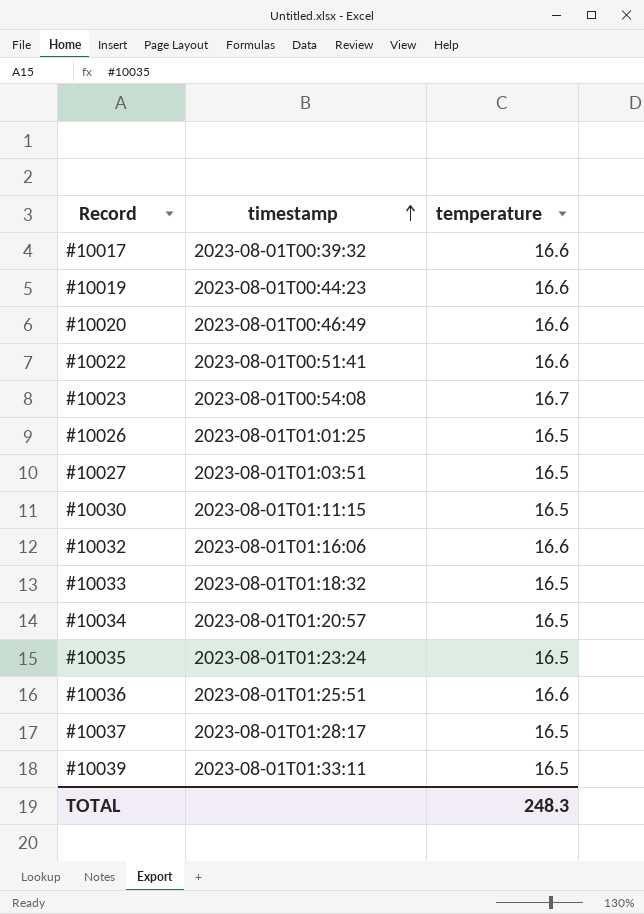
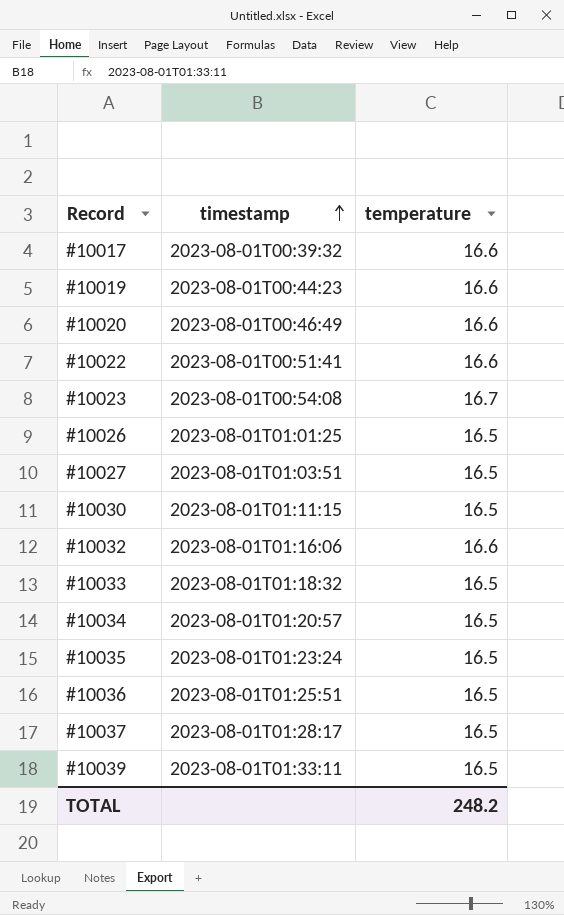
#10036 | temperature: 16.6 -> 16.5
TOTAL | temperature: 248.3 -> 248.2

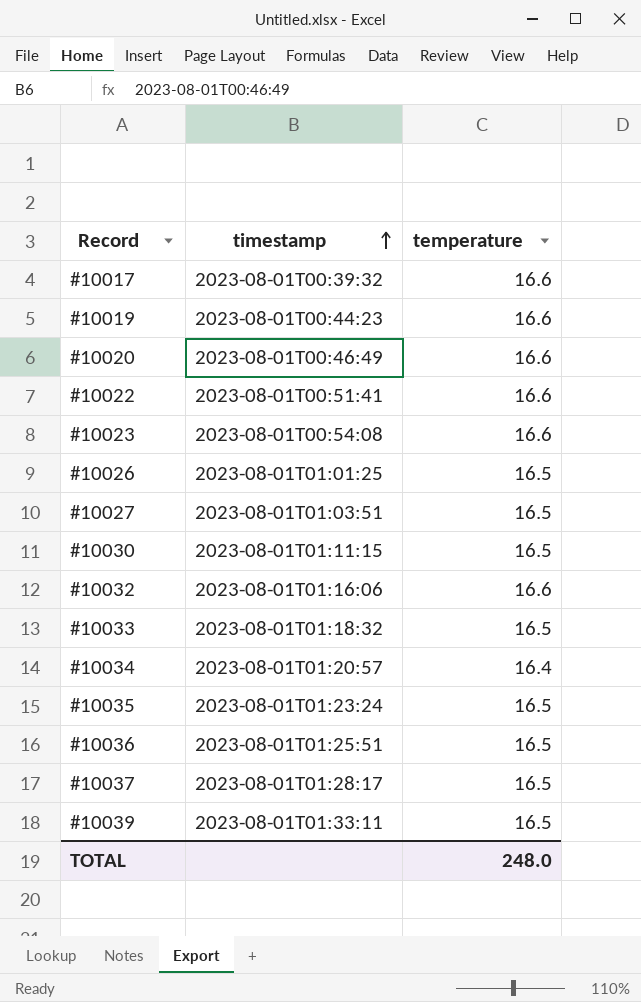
#10023 | temperature: 16.7 -> 16.6
#10034 | temperature: 16.5 -> 16.4
TOTAL | temperature: 248.2 -> 248.0

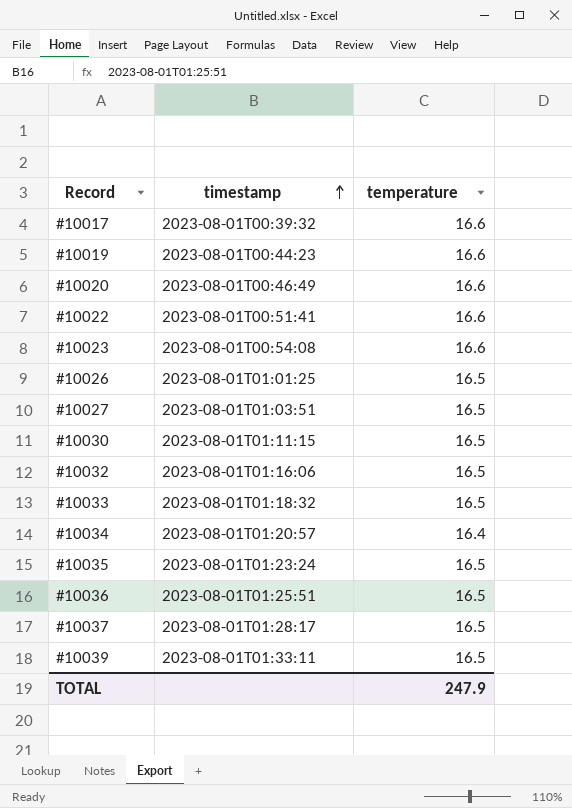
#10032 | temperature: 16.6 -> 16.5
TOTAL | temperature: 248.0 -> 247.9

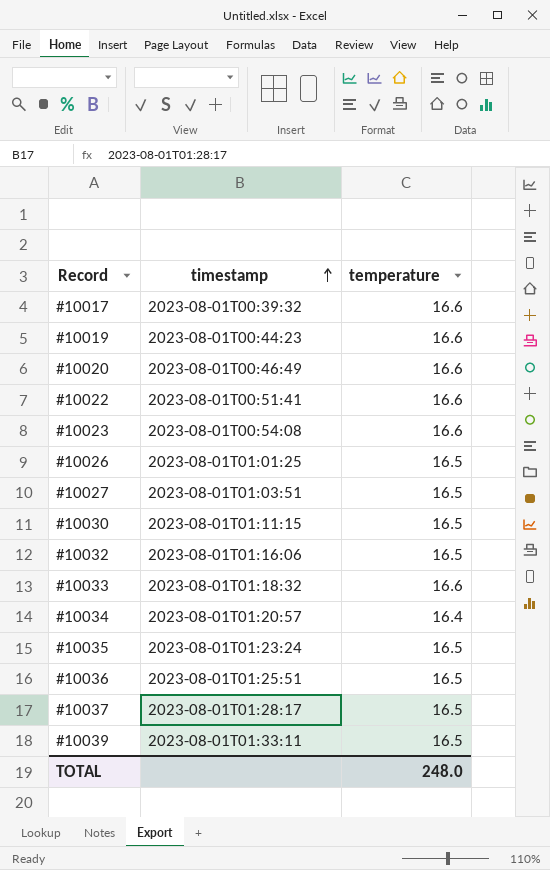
#10033 | temperature: 16.5 -> 16.6
TOTAL | temperature: 247.9 -> 248.0

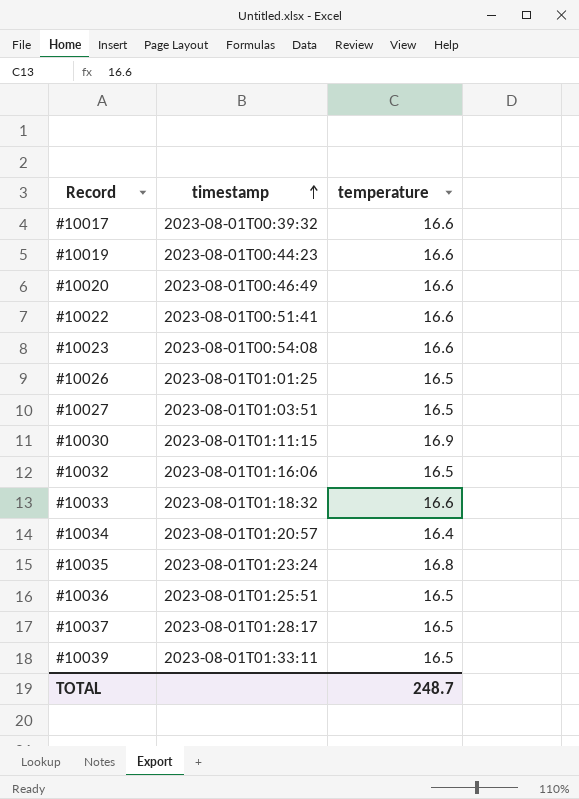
#10030 | temperature: 16.5 -> 16.9
#10035 | temperature: 16.5 -> 16.8
TOTAL | temperature: 248.0 -> 248.7

